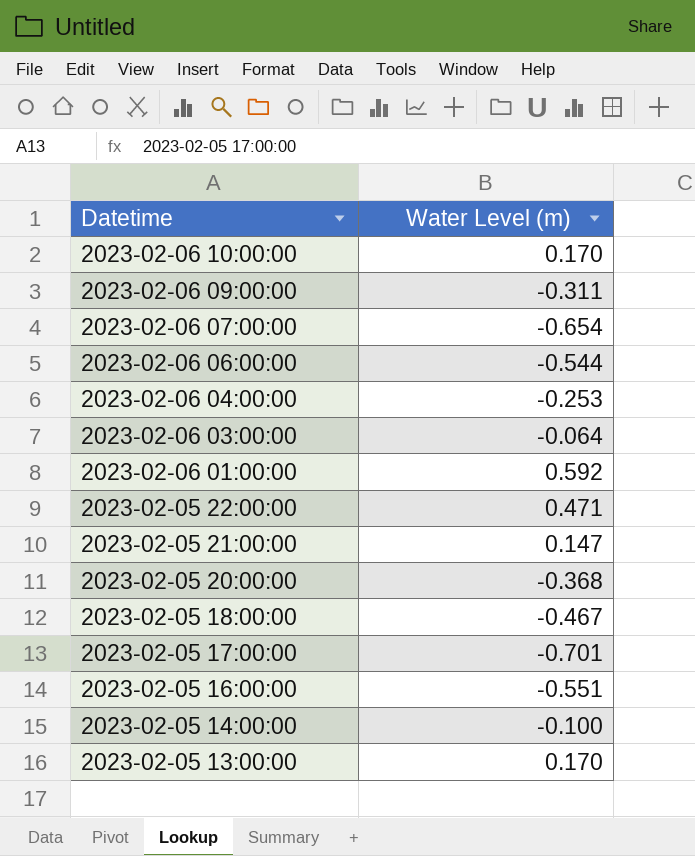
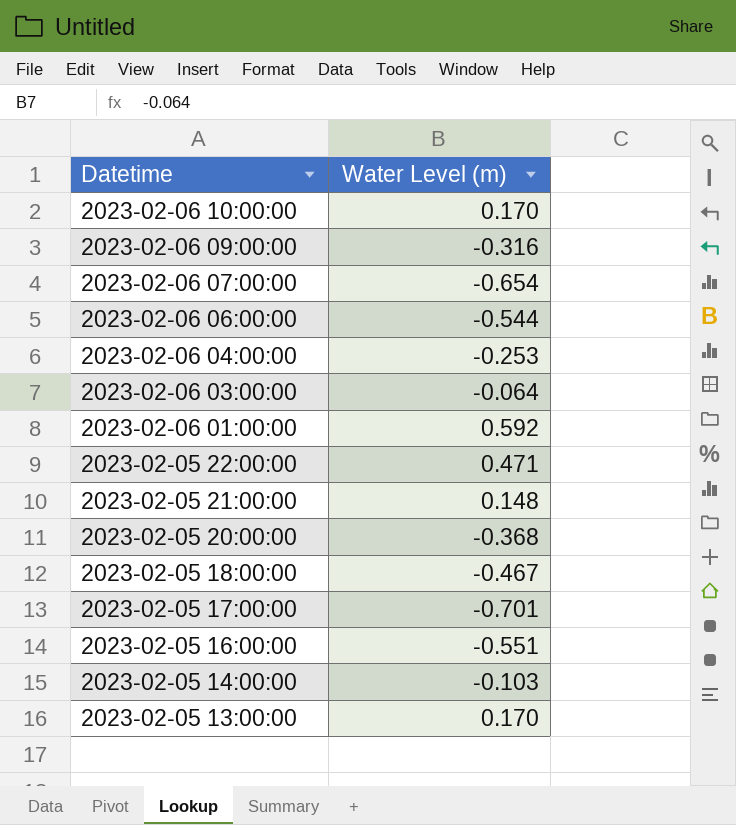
2023-02-06 09:00:00 | Water Level (m): -0.311 -> -0.316
2023-02-05 21:00:00 | Water Level (m): 0.147 -> 0.148
2023-02-05 14:00:00 | Water Level (m): -0.100 -> -0.103

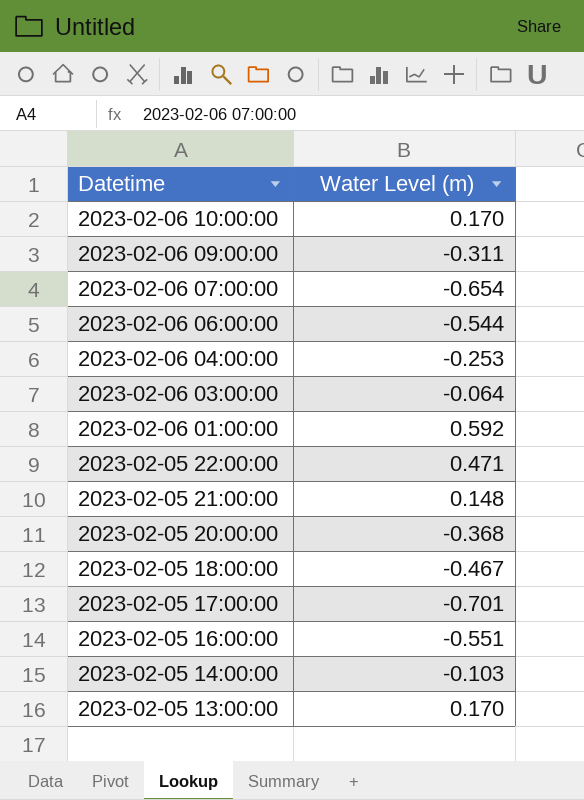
2023-02-06 09:00:00 | Water Level (m): -0.316 -> -0.311

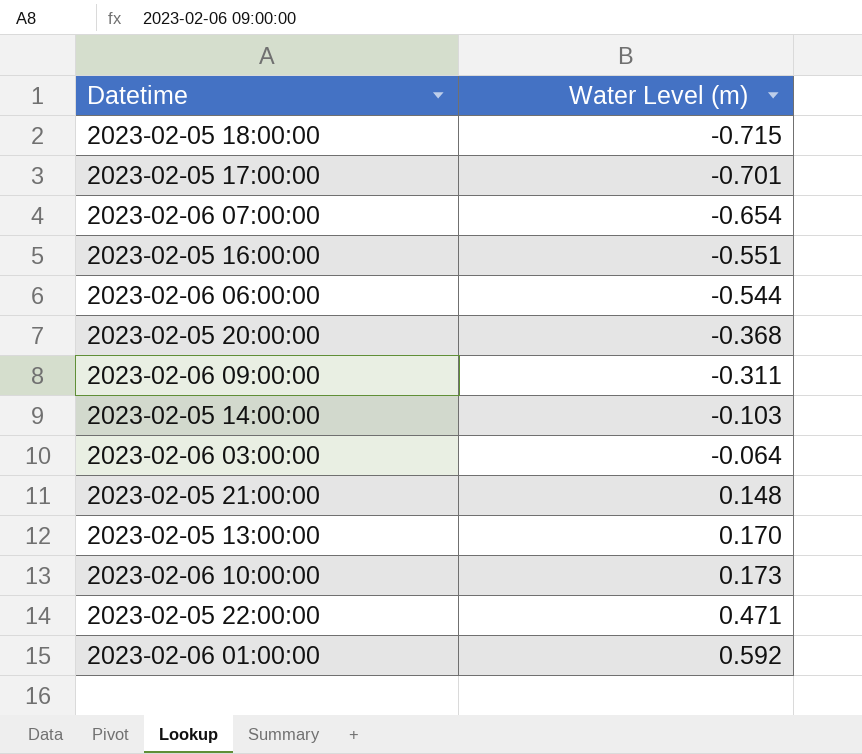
row order: Datetime descending -> Water Level (m) ascending
row 2023-02-06 04:00:00: -0.253 -> none
2023-02-05 18:00:00 | Water Level (m): -0.467 -> -0.715
2023-02-06 10:00:00 | Water Level (m): 0.170 -> 0.173

